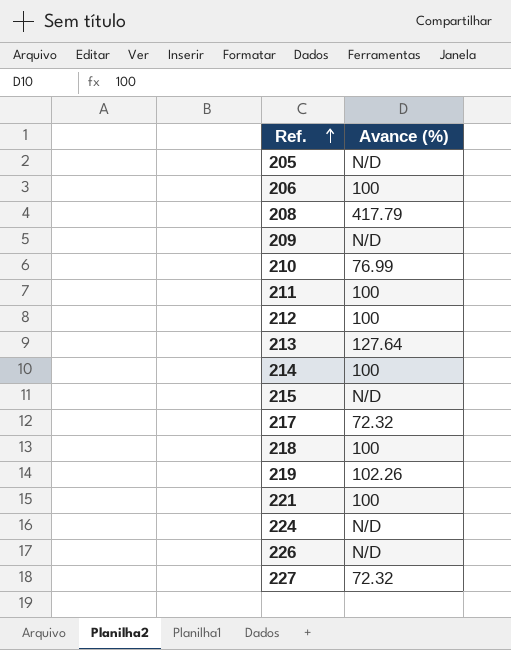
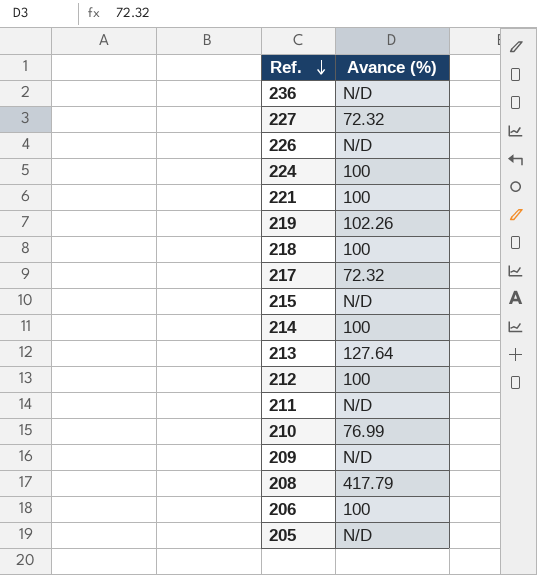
row order: Ref. ascending -> Ref. descending
row 236: none -> N/D
224 | Avance (%): N/D -> 100
211 | Avance (%): 100 -> N/D

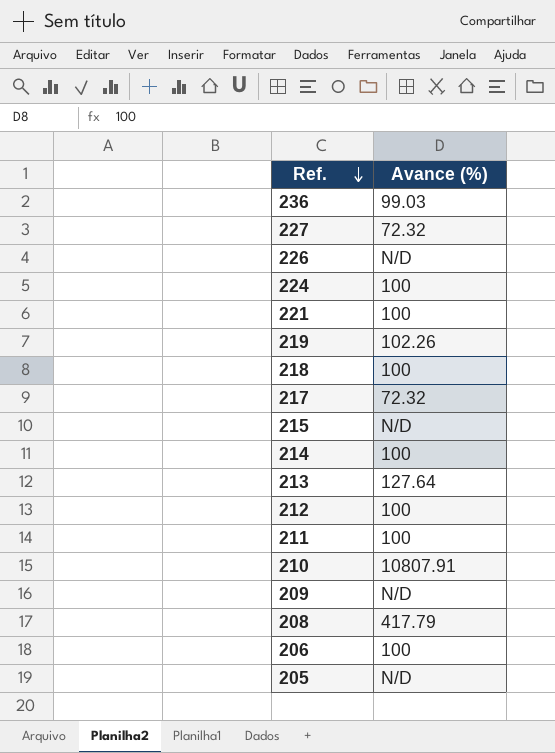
236 | Avance (%): N/D -> 99.03
211 | Avance (%): N/D -> 100
210 | Avance (%): 76.99 -> 10807.91

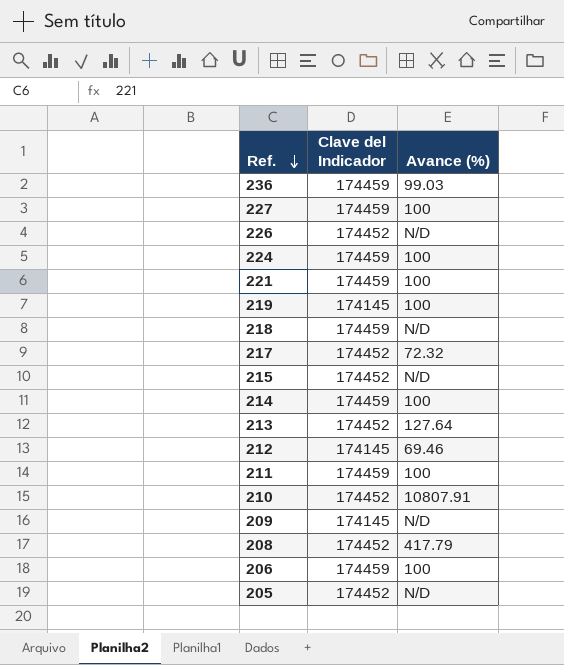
column Clave del Indicador | position: none -> 2
227 | Avance (%): 72.32 -> 100
219 | Avance (%): 102.26 -> 100
218 | Avance (%): 100 -> N/D
212 | Avance (%): 100 -> 69.46

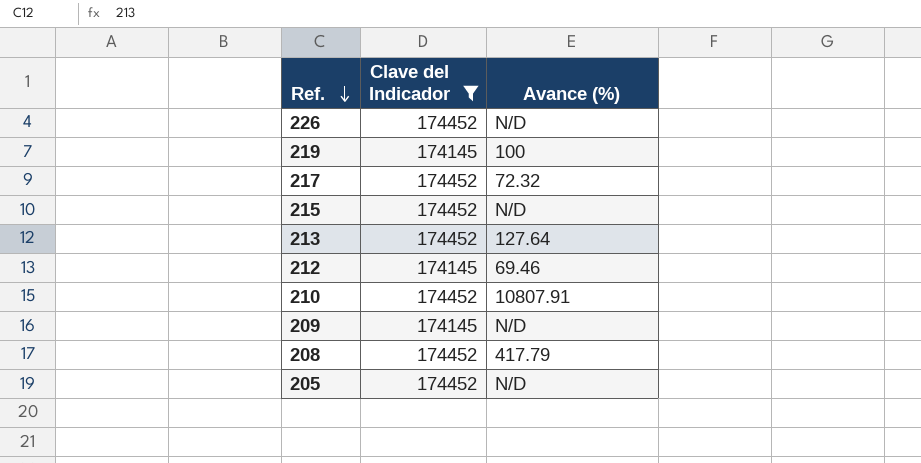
filter: none -> Clave del Indicador != 174459

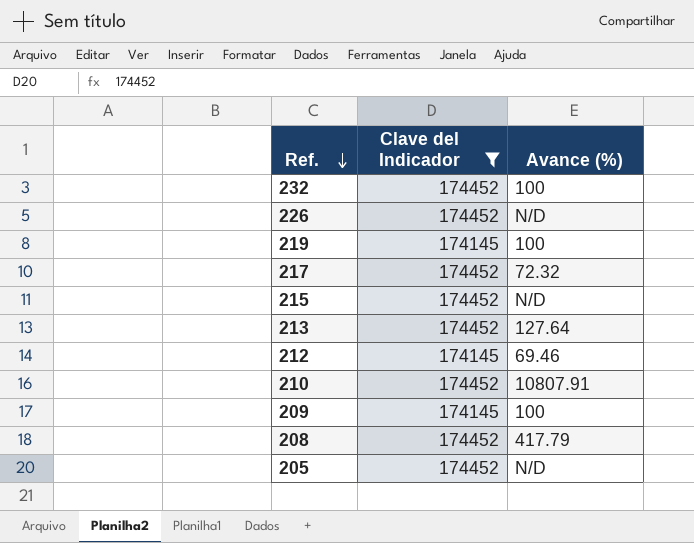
row 232: none -> 174452 | 100
209 | Avance (%): N/D -> 100

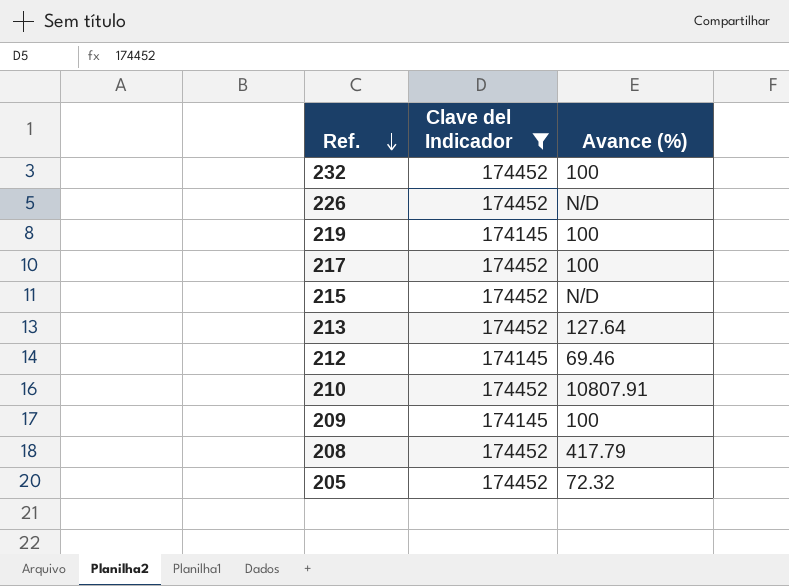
217 | Avance (%): 72.32 -> 100
205 | Avance (%): N/D -> 72.32

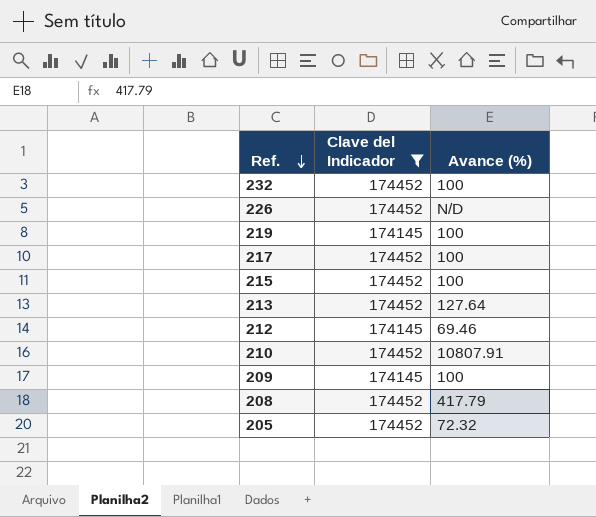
215 | Avance (%): N/D -> 100

